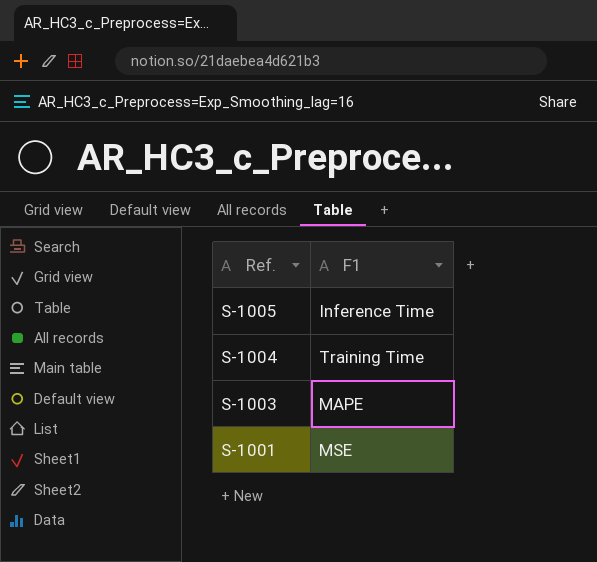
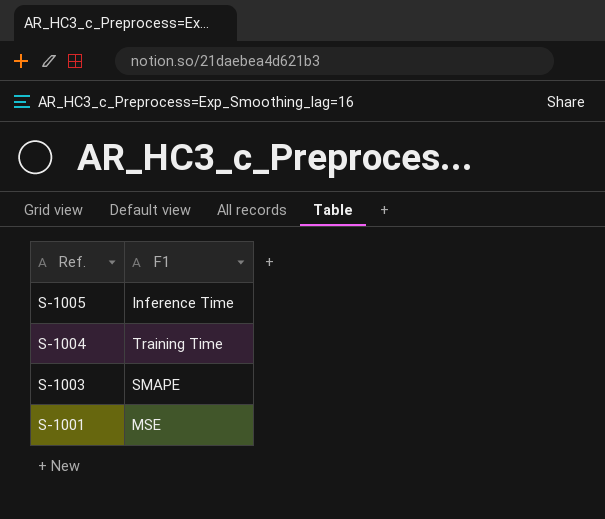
S-1003 | F1: MAPE -> SMAPE

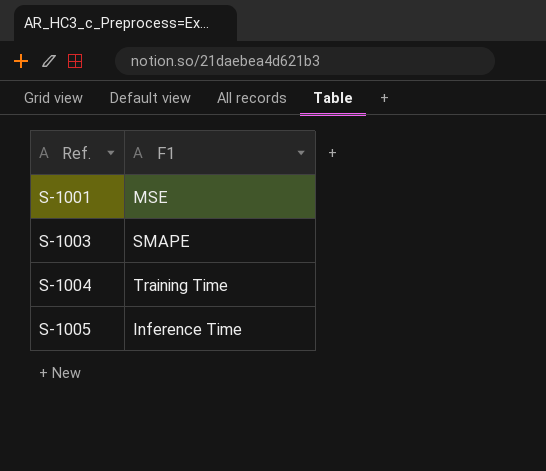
row order: Ref. descending -> Ref. ascending

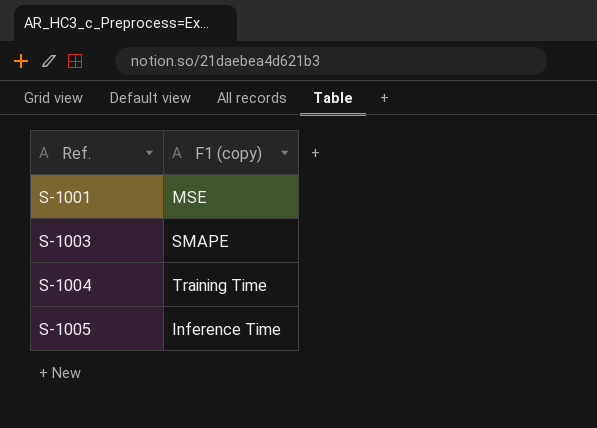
column name: F1 -> F1 (copy)

